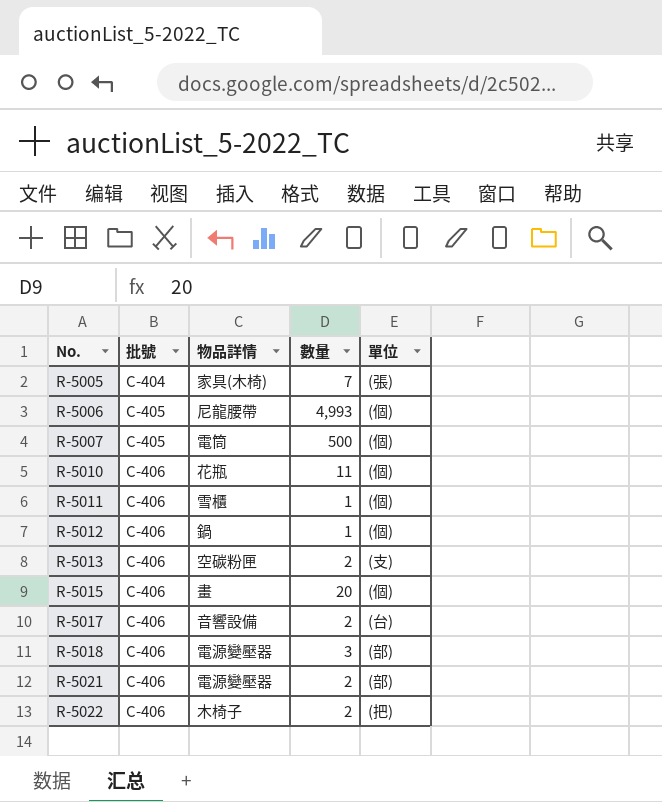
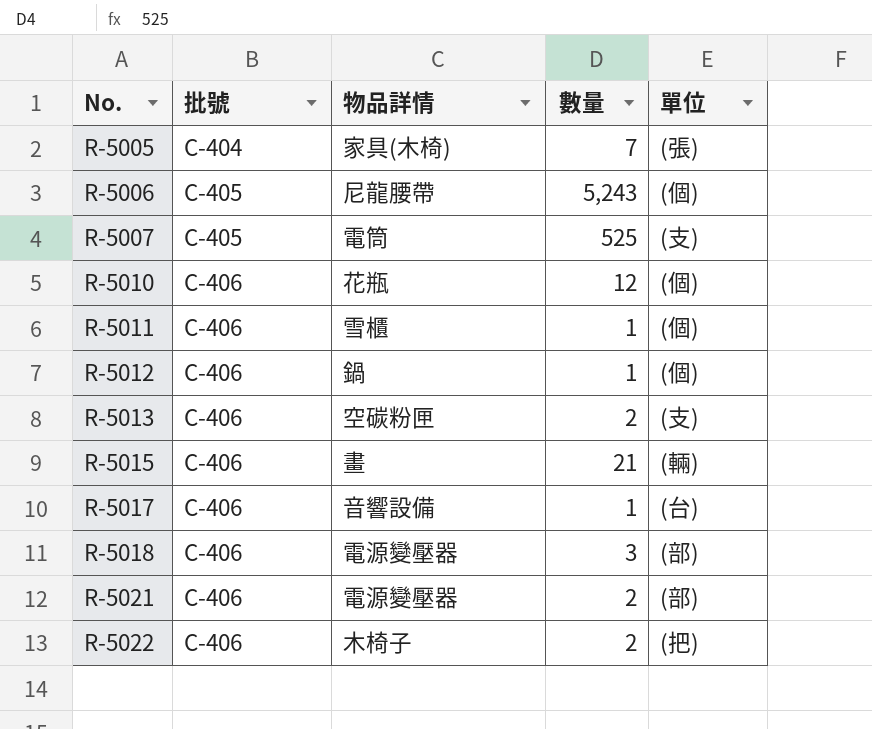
R-5006 | 數量: 4,993 -> 5,243
R-5007 | 數量: 500 -> 525
R-5007 | 單位: (個) -> (支)
R-5010 | 數量: 11 -> 12
R-5015 | 數量: 20 -> 21
R-5015 | 單位: (個) -> (輛)
R-5017 | 數量: 2 -> 1

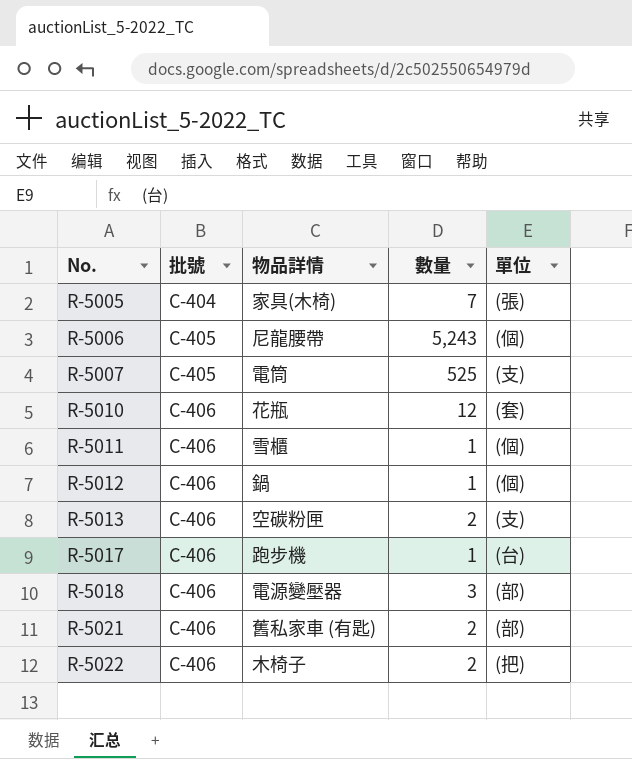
row R-5015: C-406 | 畫 | 21 | (輛) -> none
R-5010 | 單位: (個) -> (套)
R-5017 | 物品詳情: 音響設備 -> 跑步機
R-5021 | 物品詳情: 電源變壓器 -> 舊私家車 (有匙)

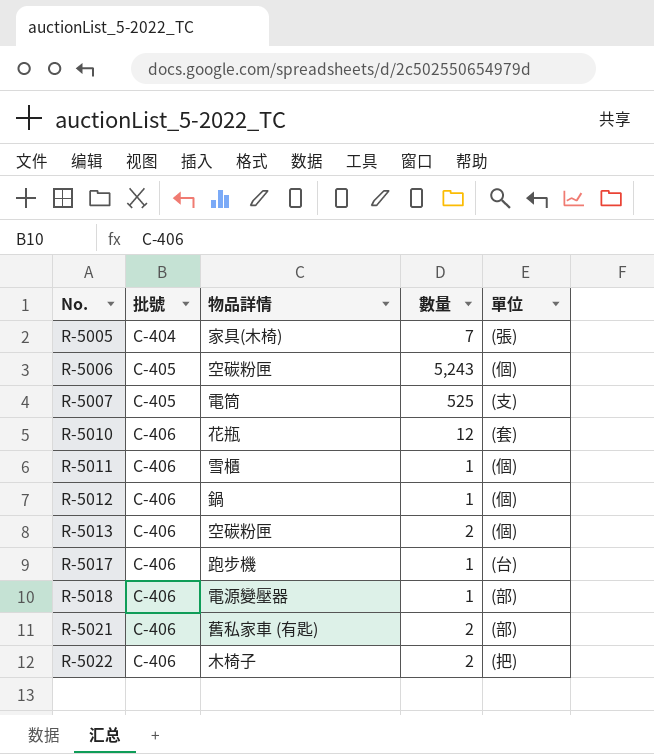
R-5006 | 物品詳情: 尼龍腰帶 -> 空碳粉匣
R-5013 | 單位: (支) -> (個)
R-5018 | 數量: 3 -> 1

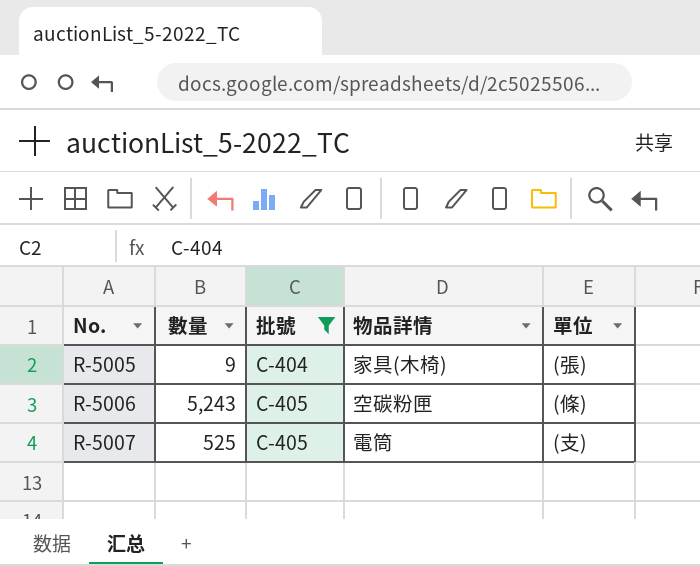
filter: none -> 批號 != C-406
column 數量 | position: 4 -> 2
R-5005 | 數量: 7 -> 9
R-5006 | 單位: (個) -> (條)

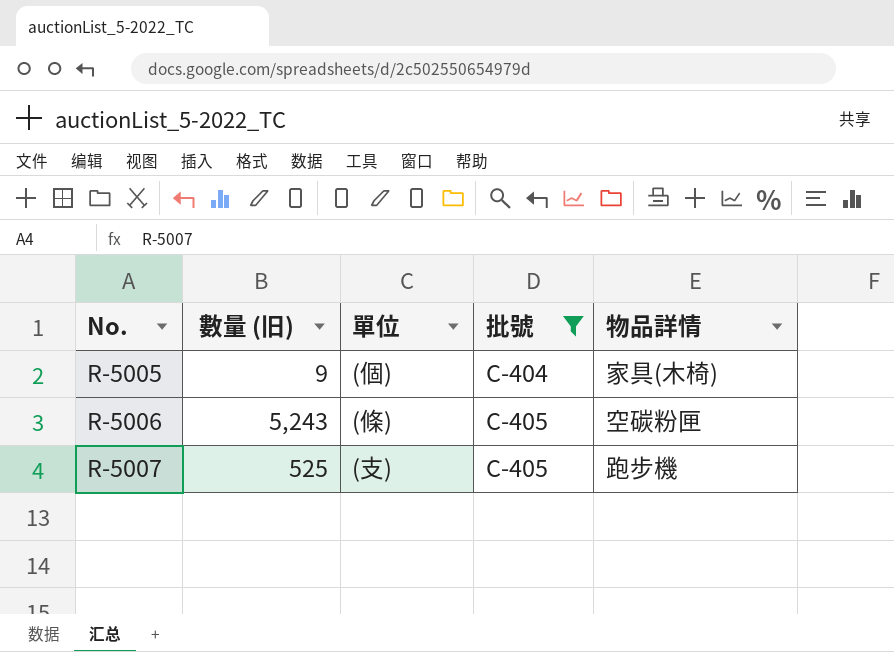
column name: 數量 -> 數量 (旧)
column 單位 | position: 5 -> 3
R-5005 | 單位: (張) -> (個)
R-5007 | 物品詳情: 電筒 -> 跑步機

